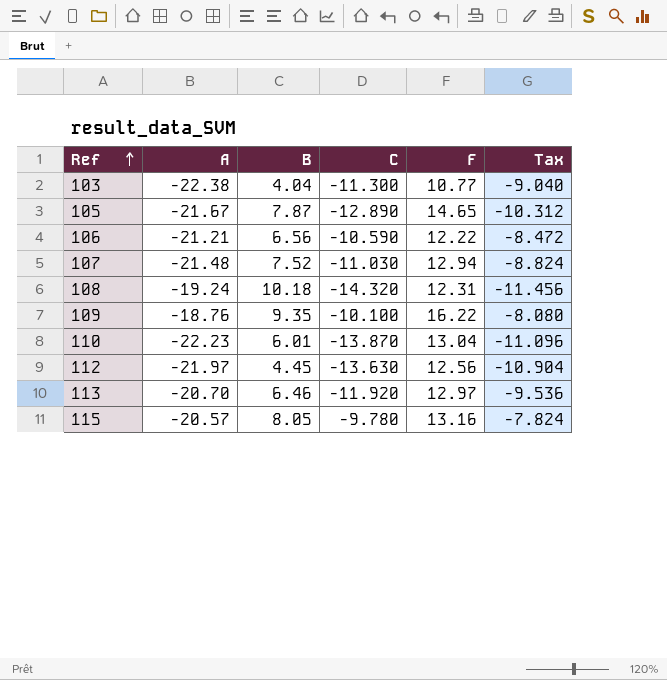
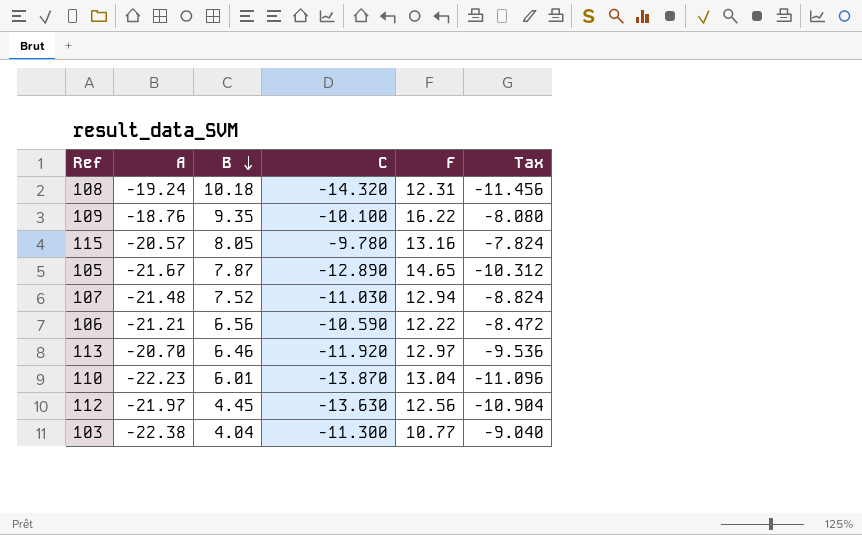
row order: Ref ascending -> B descending

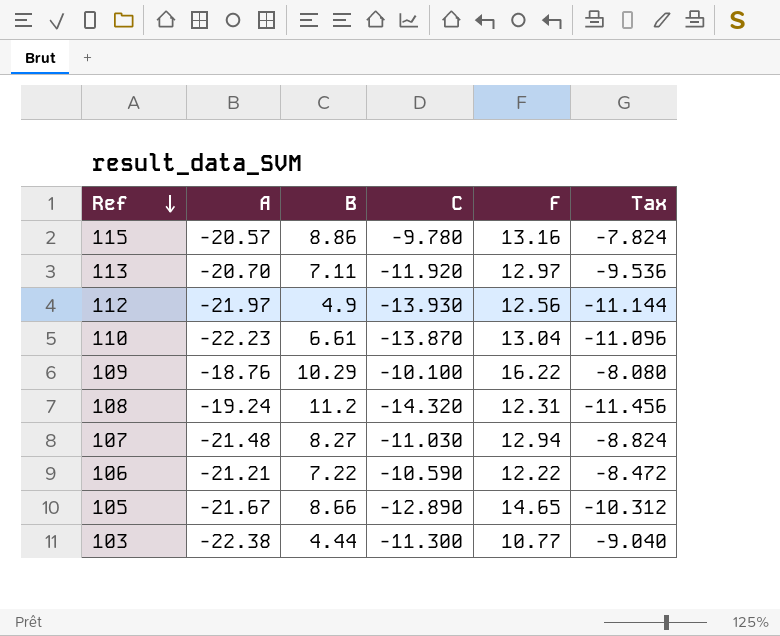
row order: B descending -> Ref descending
115 | B: 8.05 -> 8.86
113 | B: 6.46 -> 7.11
112 | B: 4.45 -> 4.9
112 | C: -13.630 -> -13.930
112 | Tax: -10.904 -> -11.144
110 | B: 6.01 -> 6.61
109 | B: 9.35 -> 10.29
108 | B: 10.18 -> 11.2
107 | B: 7.52 -> 8.27
106 | B: 6.56 -> 7.22
105 | B: 7.87 -> 8.66
103 | B: 4.04 -> 4.44

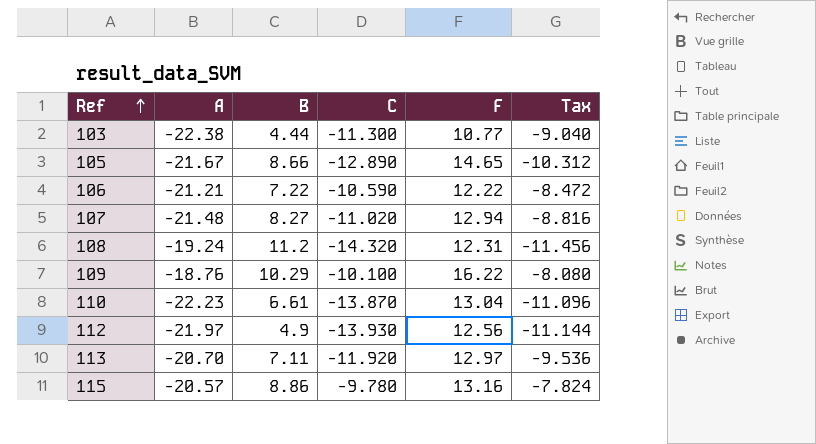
row order: Ref descending -> Ref ascending
107 | C: -11.030 -> -11.020
107 | Tax: -8.824 -> -8.816

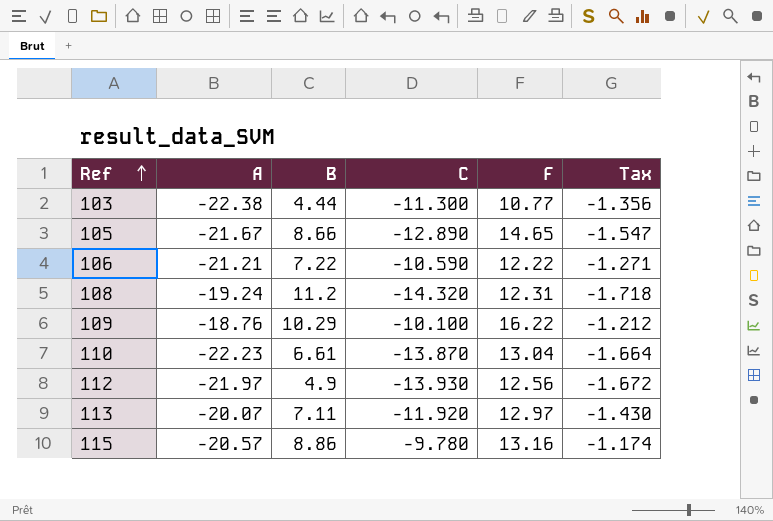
column Tax | formula: [C] * 0.8 -> [C] * 0.12
row 107: -21.48 | 8.27 | -11.020 | 12.94 | -8.816 -> none
113 | A: -20.70 -> -20.07

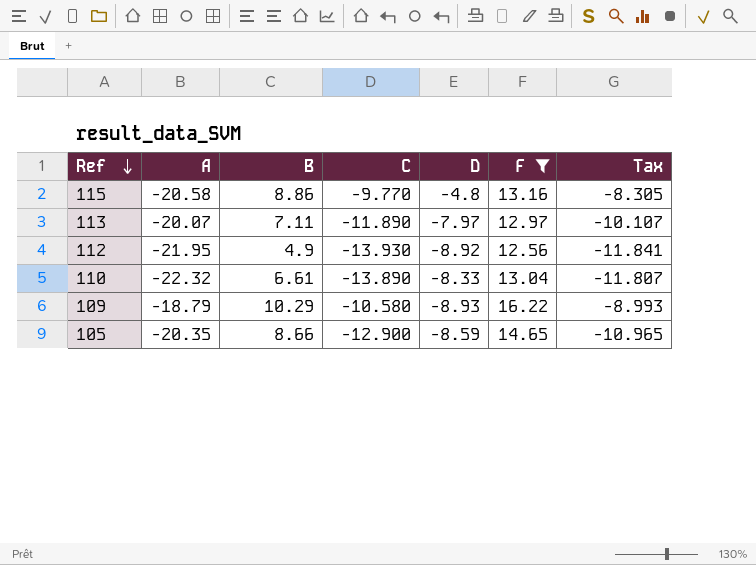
filter: none -> F >= 12.56
row order: Ref ascending -> Ref descending
column D | position: none -> 5
column Tax | formula: [C] * 0.12 -> [C] * 0.85
115 | A: -20.57 -> -20.58
115 | C: -9.780 -> -9.770
113 | C: -11.920 -> -11.890
112 | A: -21.97 -> -21.95
110 | A: -22.23 -> -22.32
110 | C: -13.870 -> -13.890
109 | A: -18.76 -> -18.79
109 | C: -10.100 -> -10.580
105 | A: -21.67 -> -20.35
105 | C: -12.890 -> -12.900

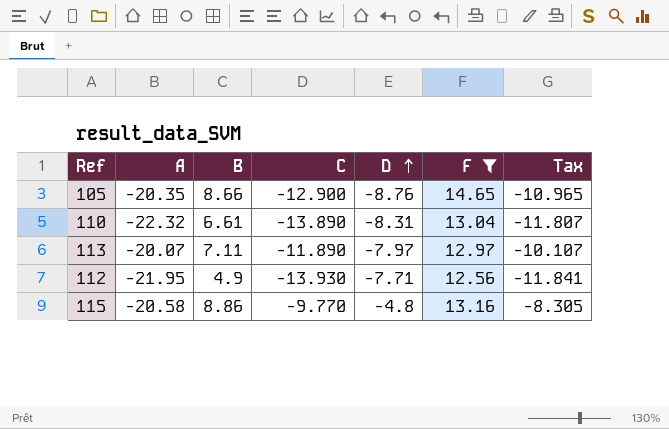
row order: Ref descending -> D ascending
row 109: -18.79 | 10.29 | -10.580 | -8.93 | 16.22 | -8.993 -> none
105 | D: -8.59 -> -8.76
110 | D: -8.33 -> -8.31
112 | D: -8.92 -> -7.71

